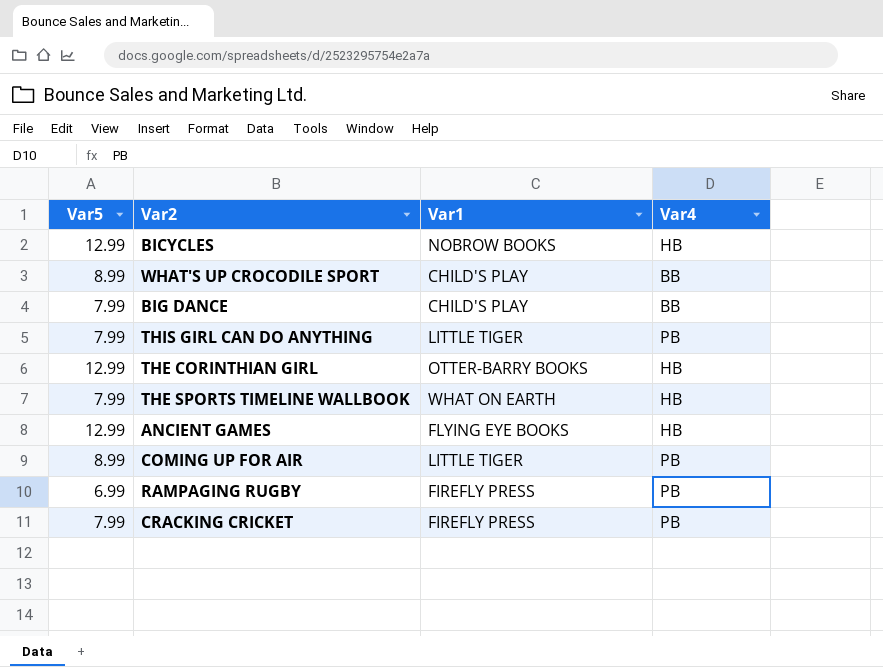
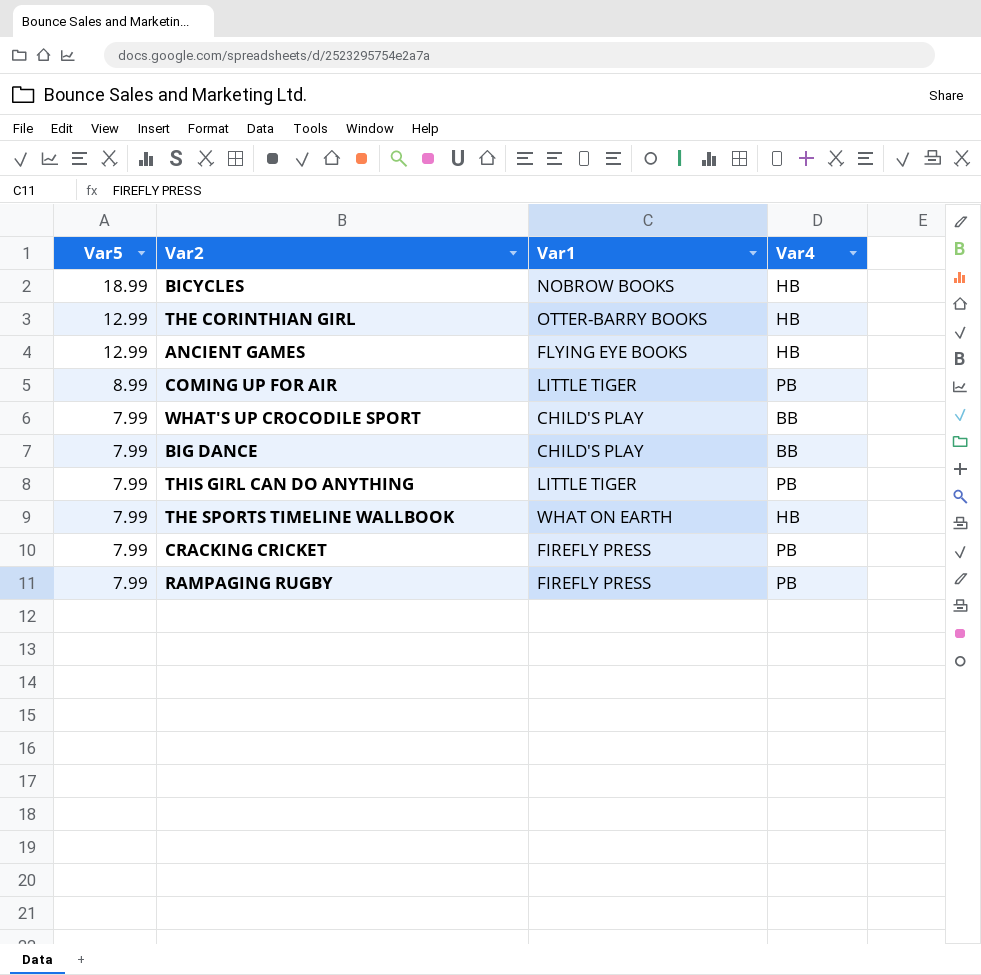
row order: none -> Var5 descending
BICYCLES | Var5: 12.99 -> 18.99
WHAT'S UP CROCODILE SPORT | Var5: 8.99 -> 7.99
RAMPAGING RUGBY | Var5: 6.99 -> 7.99

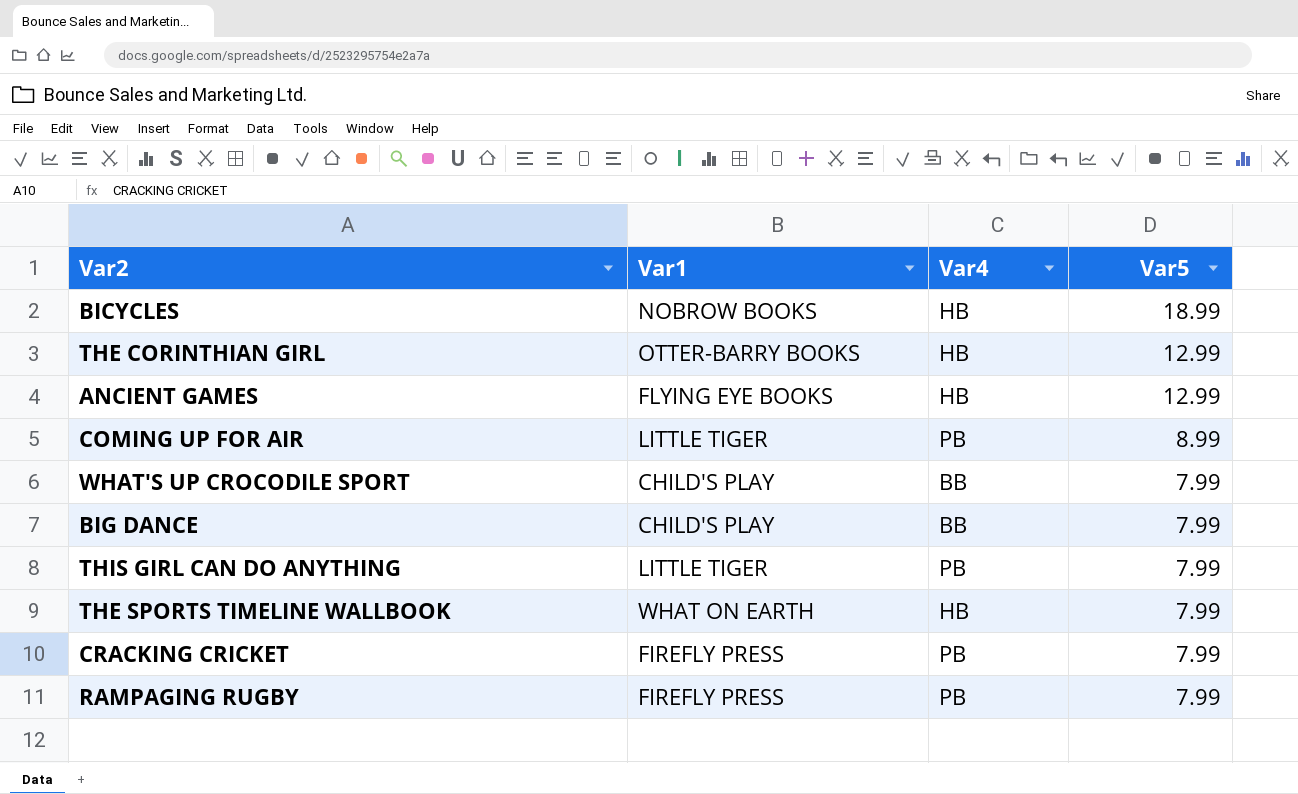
column Var5 | position: 1 -> 4

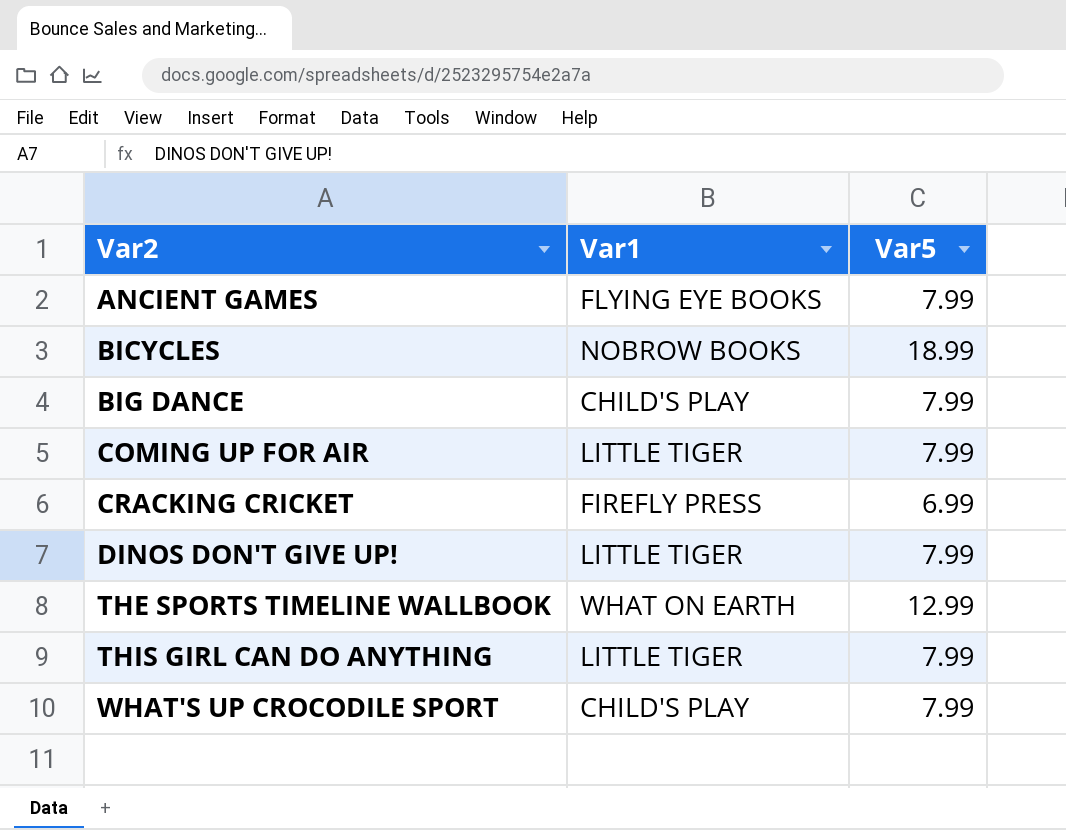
row order: Var5 descending -> Var2 ascending
column Var4 | position: 3 -> none
row THE CORINTHIAN GIRL: OTTER-BARRY BOOKS | HB | 12.99 -> none
row RAMPAGING RUGBY: FIREFLY PRESS | PB | 7.99 -> none
ANCIENT GAMES | Var5: 12.99 -> 7.99
COMING UP FOR AIR | Var5: 8.99 -> 7.99
CRACKING CRICKET | Var5: 7.99 -> 6.99
row DINOS DON'T GIVE UP!: none -> LITTLE TIGER | 7.99
THE SPORTS TIMELINE WALLBOOK | Var5: 7.99 -> 12.99

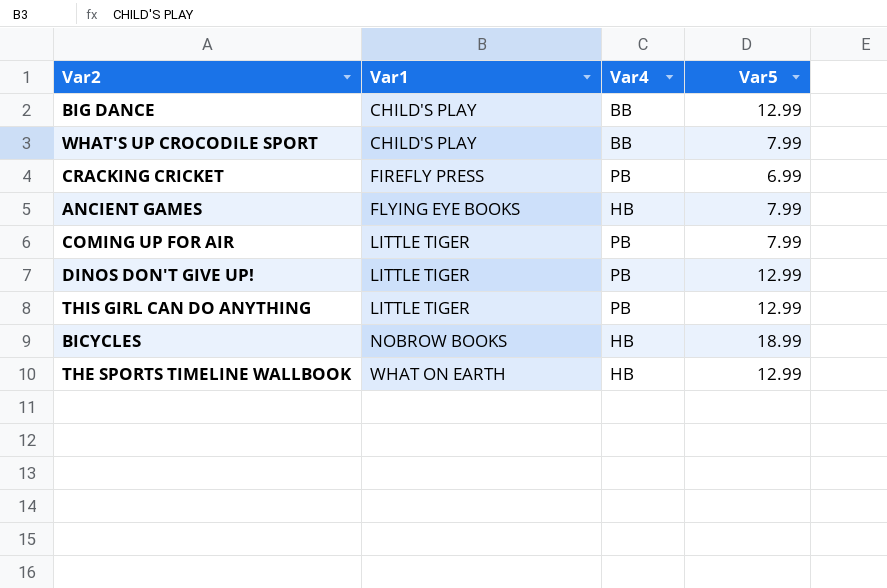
row order: Var2 ascending -> Var1 ascending
column Var4 | position: none -> 3
BIG DANCE | Var5: 7.99 -> 12.99
DINOS DON'T GIVE UP! | Var5: 7.99 -> 12.99
THIS GIRL CAN DO ANYTHING | Var5: 7.99 -> 12.99

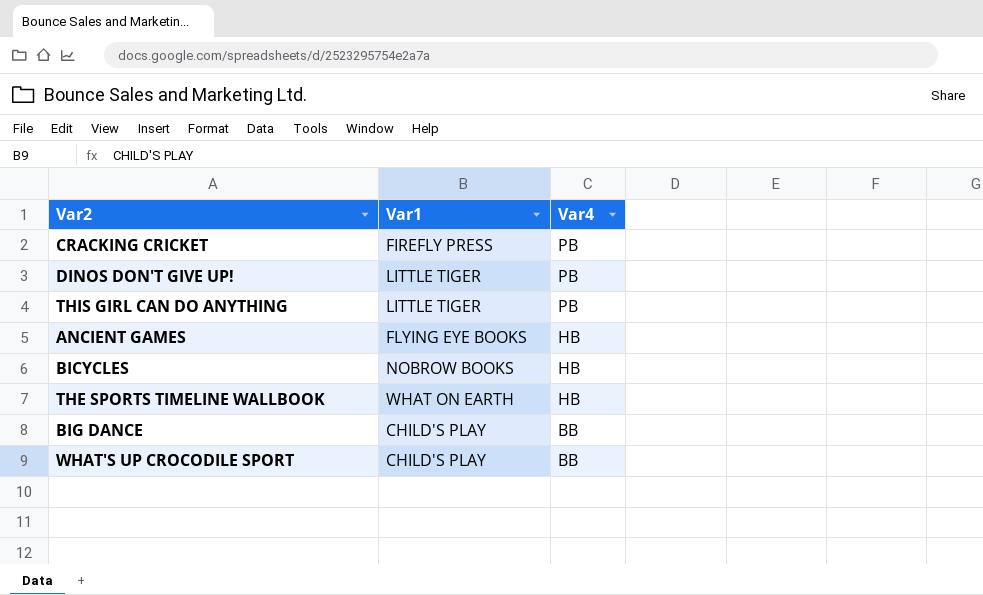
row order: Var1 ascending -> Var4 descending
column Var5 | position: 4 -> none
row COMING UP FOR AIR: LITTLE TIGER | PB | 7.99 -> none

